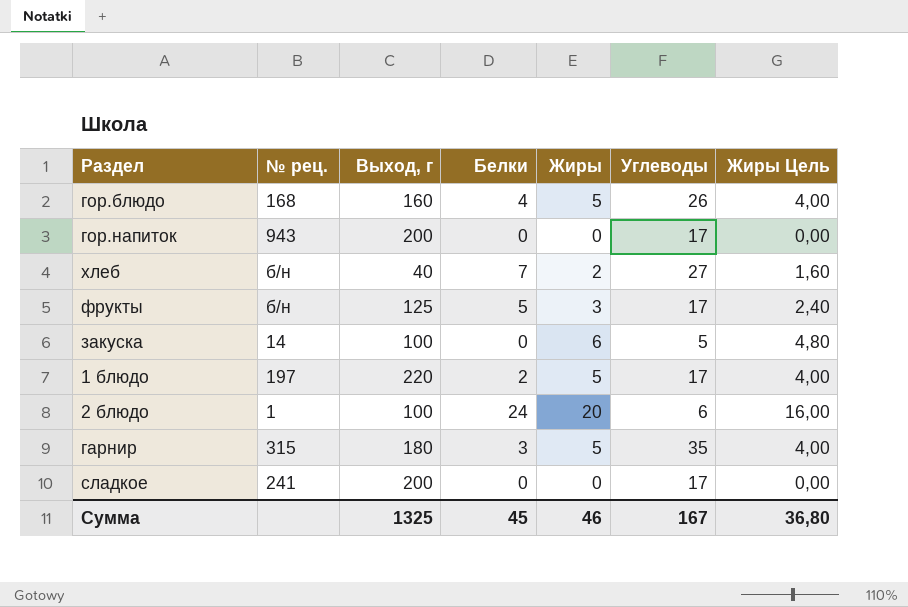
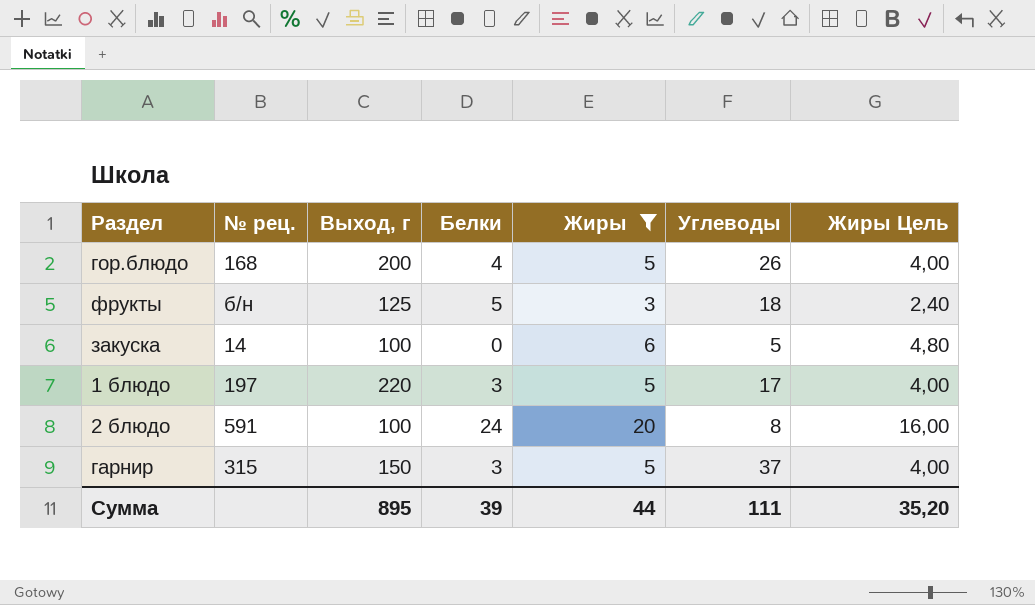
filter: none -> Жиры >= 3
гор.блюдо | Выход, г: 160 -> 200
фрукты | Углеводы: 17 -> 18
1 блюдо | Белки: 2 -> 3
2 блюдо | № рец.: 1 -> 591
2 блюдо | Углеводы: 6 -> 8
гарнир | Выход, г: 180 -> 150
гарнир | Углеводы: 35 -> 37
Сумма | Выход, г: 1325 -> 895
Сумма | Белки: 45 -> 39
Сумма | Жиры: 46 -> 44
Сумма | Углеводы: 167 -> 111
Сумма | Жиры Цель: 36,80 -> 35,20

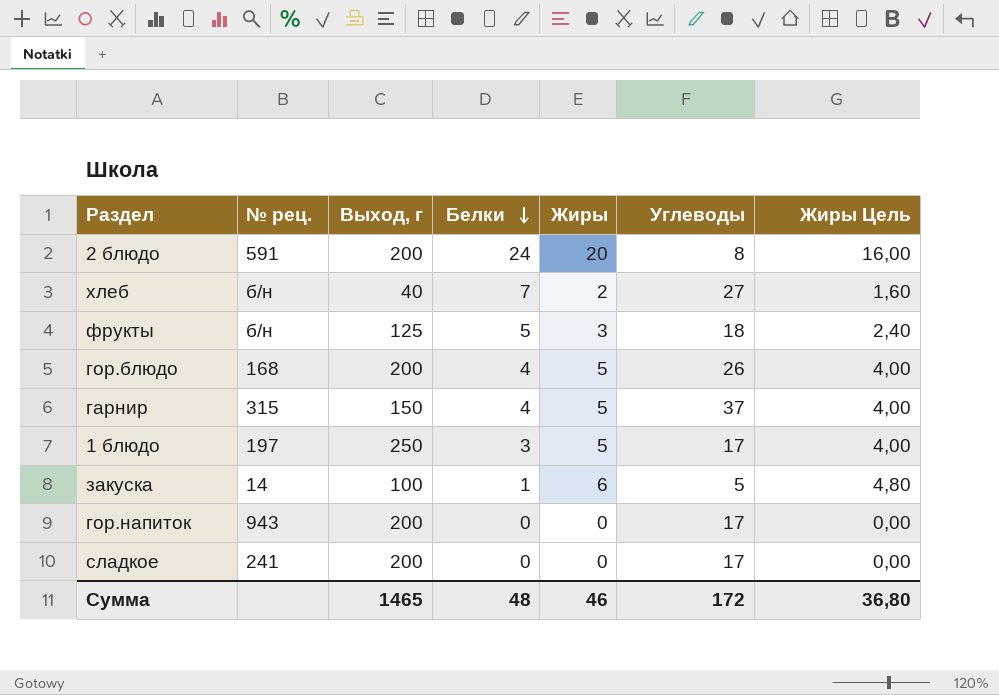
filter: Жиры >= 3 -> none
row order: none -> Белки descending
2 блюдо | Выход, г: 100 -> 200
гарнир | Белки: 3 -> 4
1 блюдо | Выход, г: 220 -> 250
закуска | Белки: 0 -> 1
Сумма | Выход, г: 895 -> 1465
Сумма | Белки: 39 -> 48
Сумма | Жиры: 44 -> 46
Сумма | Углеводы: 111 -> 172
Сумма | Жиры Цель: 35,20 -> 36,80

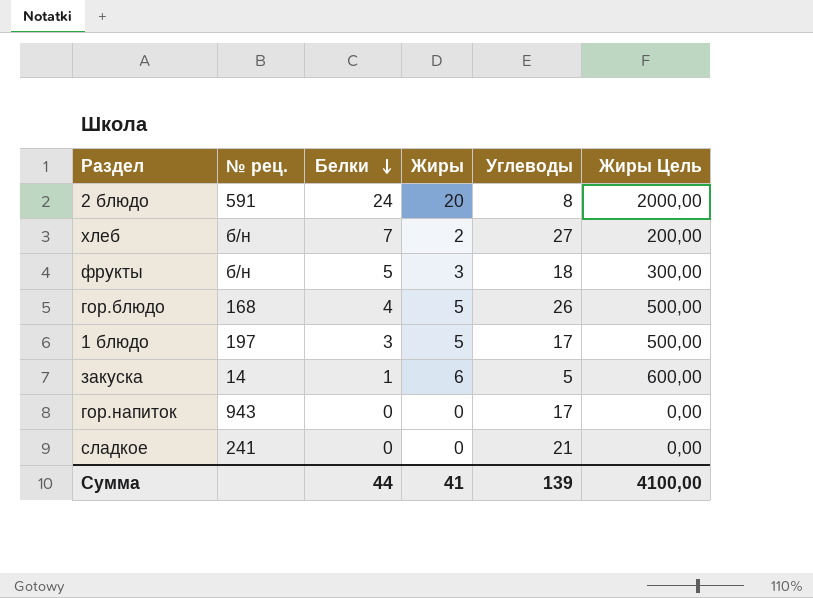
column Выход, г | position: 3 -> none
column Жиры Цель | formula: [Жиры] * 0,8 -> [Жиры] * 100
row гарнир: 315 | 150 | 4 | 5 | 37 | 4,00 -> none
сладкое | Углеводы: 17 -> 21
Сумма | Белки: 48 -> 44
Сумма | Жиры: 46 -> 41
Сумма | Углеводы: 172 -> 139
Сумма | Жиры Цель: 36,80 -> 4100,00

